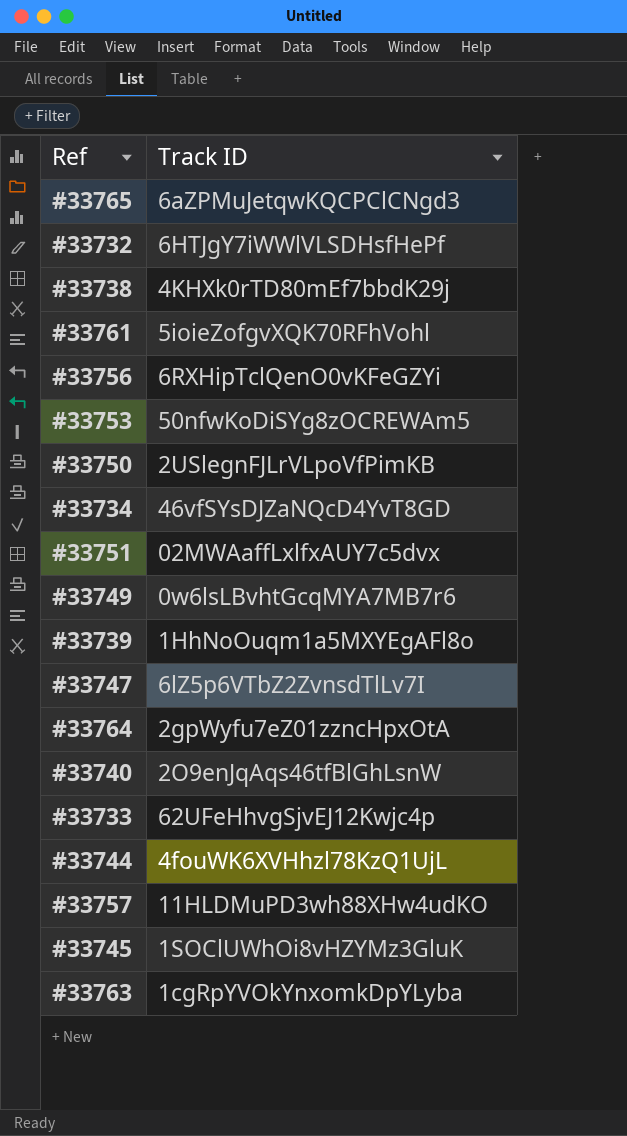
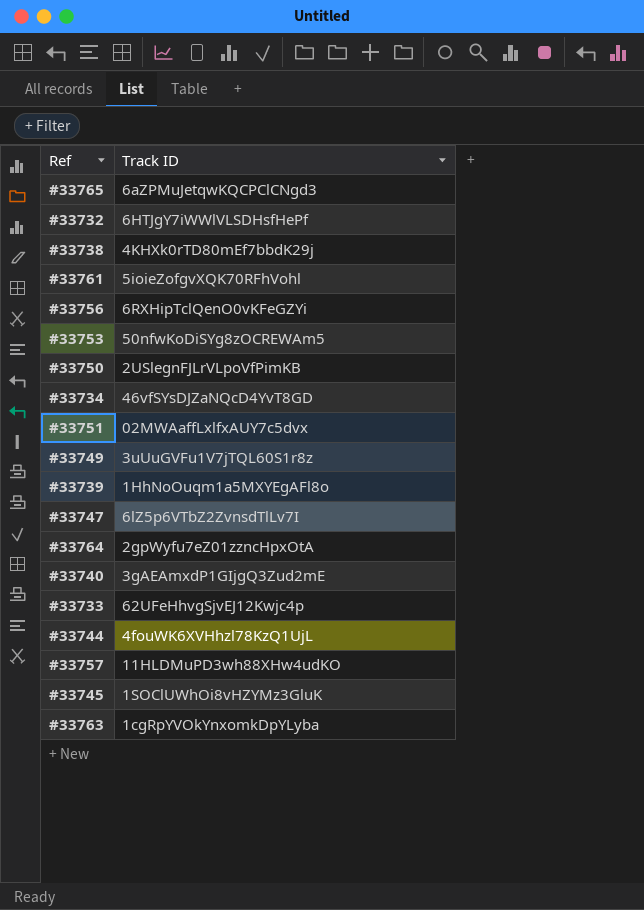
#33749 | Track ID: 0w6lsLBvhtGcqMYA7MB7r6 -> 3uUuGVFu1V7jTQL60S1r8z
#33740 | Track ID: 2O9enJqAqs46tfBlGhLsnW -> 3gAEAmxdP1GIjgQ3Zud2mE

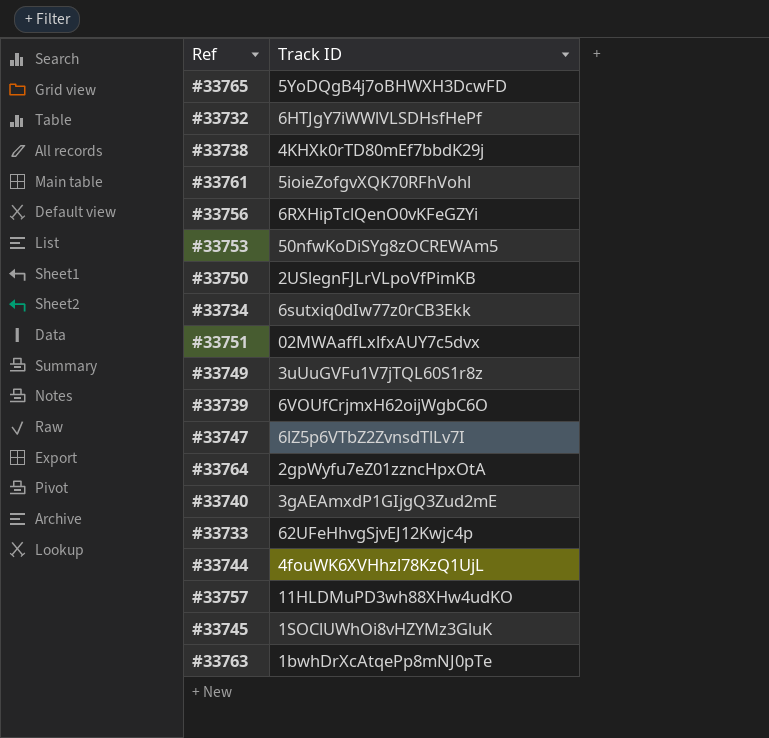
#33765 | Track ID: 6aZPMuJetqwKQCPClCNgd3 -> 5YoDQgB4j7oBHWXH3DcwFD
#33734 | Track ID: 46vfSYsDJZaNQcD4YvT8GD -> 6sutxiq0dIw77z0rCB3Ekk
#33739 | Track ID: 1HhNoOuqm1a5MXYEgAFl8o -> 6VOUfCrjmxH62oijWgbC6O
#33763 | Track ID: 1cgRpYVOkYnxomkDpYLyba -> 1bwhDrXcAtqePp8mNJ0pTe

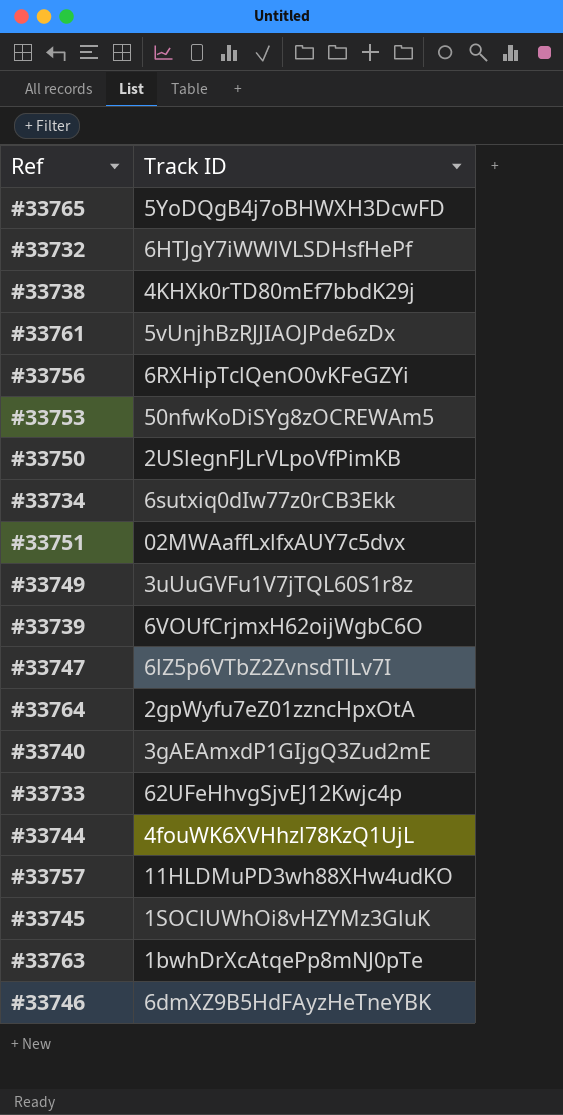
#33761 | Track ID: 5ioieZofgvXQK70RFhVohl -> 5vUnjhBzRJJIAOJPde6zDx
row #33746: none -> 6dmXZ9B5HdFAyzHeTneYBK

